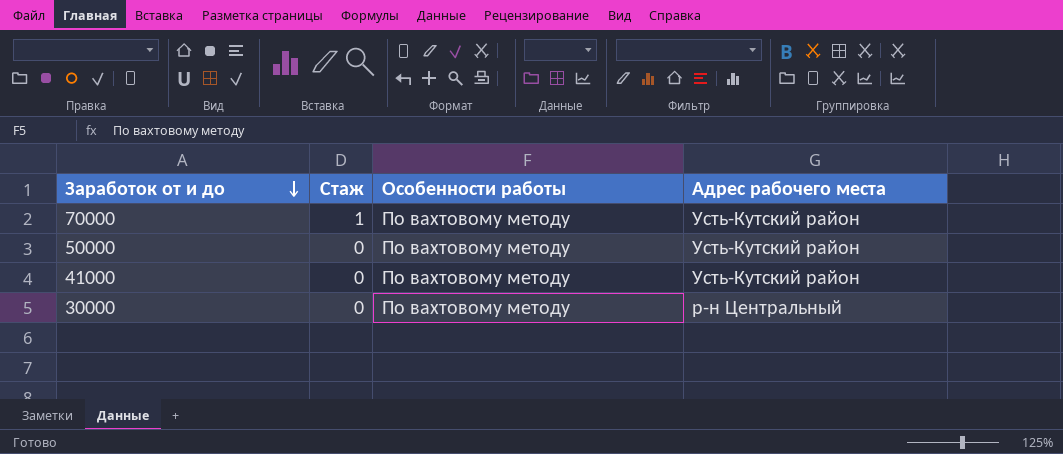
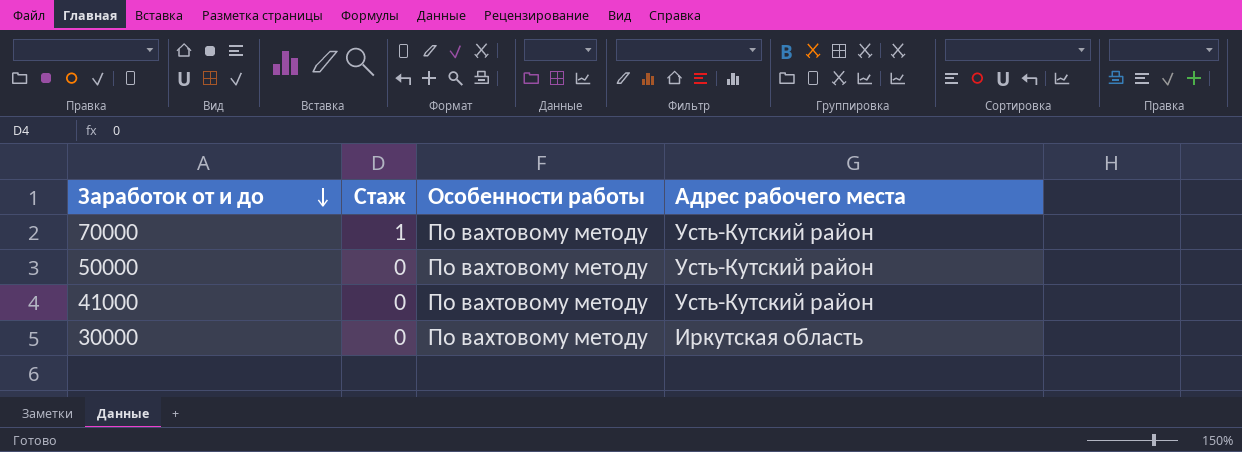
30000 | Адрес рабочего места: р-н Центральный -> Иркутская область

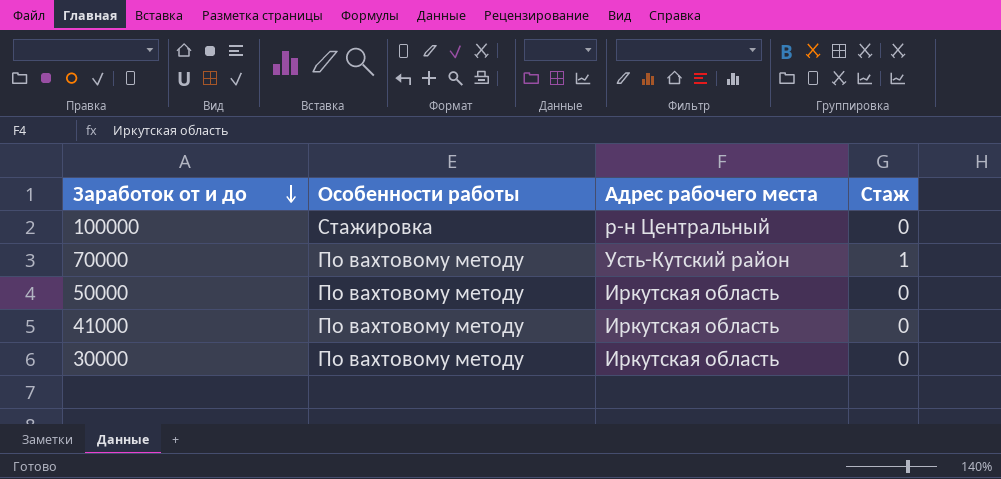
column Стаж | position: 2 -> 4
row 100000: none -> Стажировка | р-н Центральный | 0
50000 | Адрес рабочего места: Усть-Кутский район -> Иркутская область
41000 | Адрес рабочего места: Усть-Кутский район -> Иркутская область

